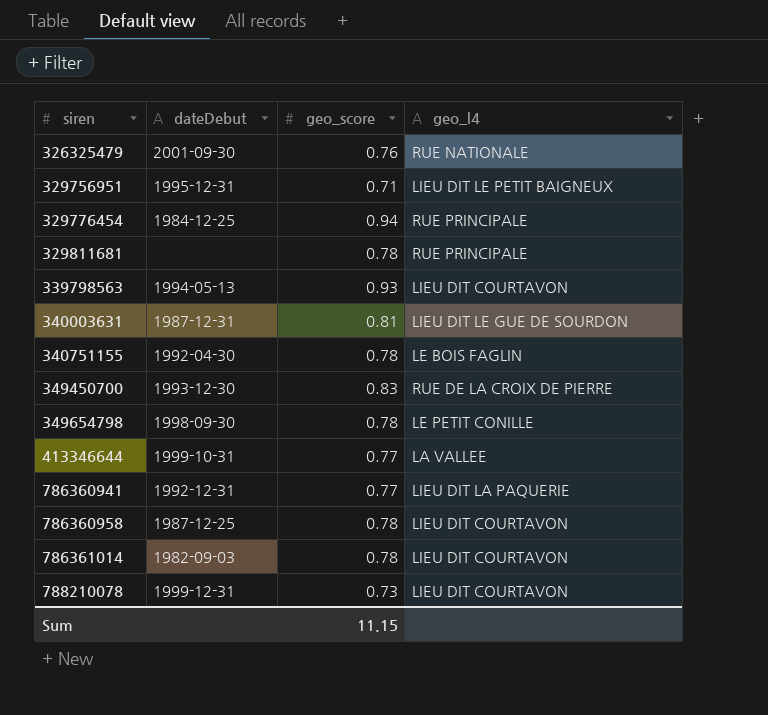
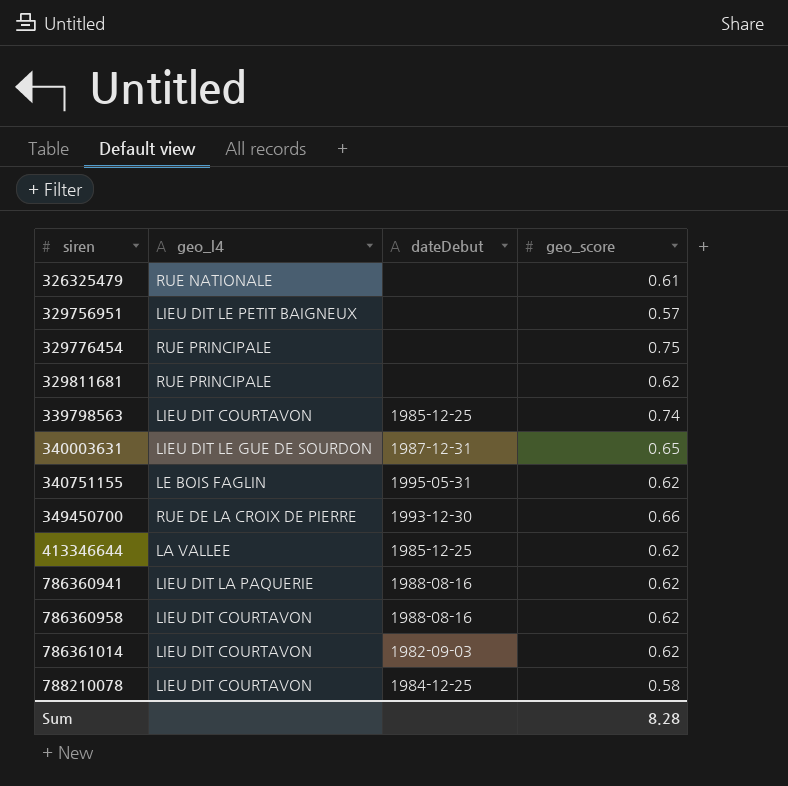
column geo_l4 | position: 4 -> 2
row 349654798: 1998-09-30 | 0.78 | LE PETIT CONILLE -> none
326325479 | dateDebut: 2001-09-30 -> none
326325479 | geo_score: 0.76 -> 0.61
329756951 | dateDebut: 1995-12-31 -> none
329756951 | geo_score: 0.71 -> 0.57
329776454 | dateDebut: 1984-12-25 -> none
329776454 | geo_score: 0.94 -> 0.75
329811681 | geo_score: 0.78 -> 0.62
339798563 | dateDebut: 1994-05-13 -> 1985-12-25
339798563 | geo_score: 0.93 -> 0.74
340003631 | geo_score: 0.81 -> 0.65
340751155 | dateDebut: 1992-04-30 -> 1995-05-31
340751155 | geo_score: 0.78 -> 0.62
349450700 | geo_score: 0.83 -> 0.66
413346644 | dateDebut: 1999-10-31 -> 1985-12-25
413346644 | geo_score: 0.77 -> 0.62
786360941 | dateDebut: 1992-12-31 -> 1988-08-16
786360941 | geo_score: 0.77 -> 0.62
786360958 | dateDebut: 1987-12-25 -> 1988-08-16
786360958 | geo_score: 0.78 -> 0.62
786361014 | geo_score: 0.78 -> 0.62
788210078 | dateDebut: 1999-12-31 -> 1984-12-25
788210078 | geo_score: 0.73 -> 0.58
Sum | geo_score: 11.15 -> 8.28

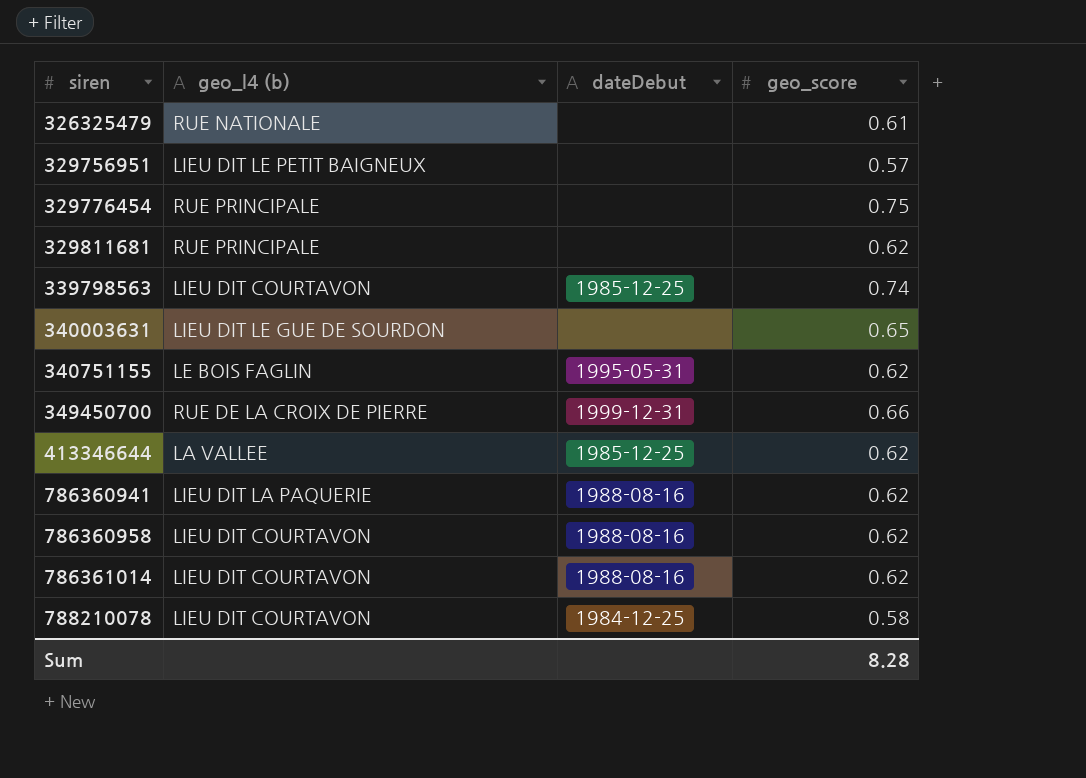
column name: geo_l4 -> geo_l4 (b)
340003631 | dateDebut: 1987-12-31 -> none
349450700 | dateDebut: 1993-12-30 -> 1999-12-31
786361014 | dateDebut: 1982-09-03 -> 1988-08-16

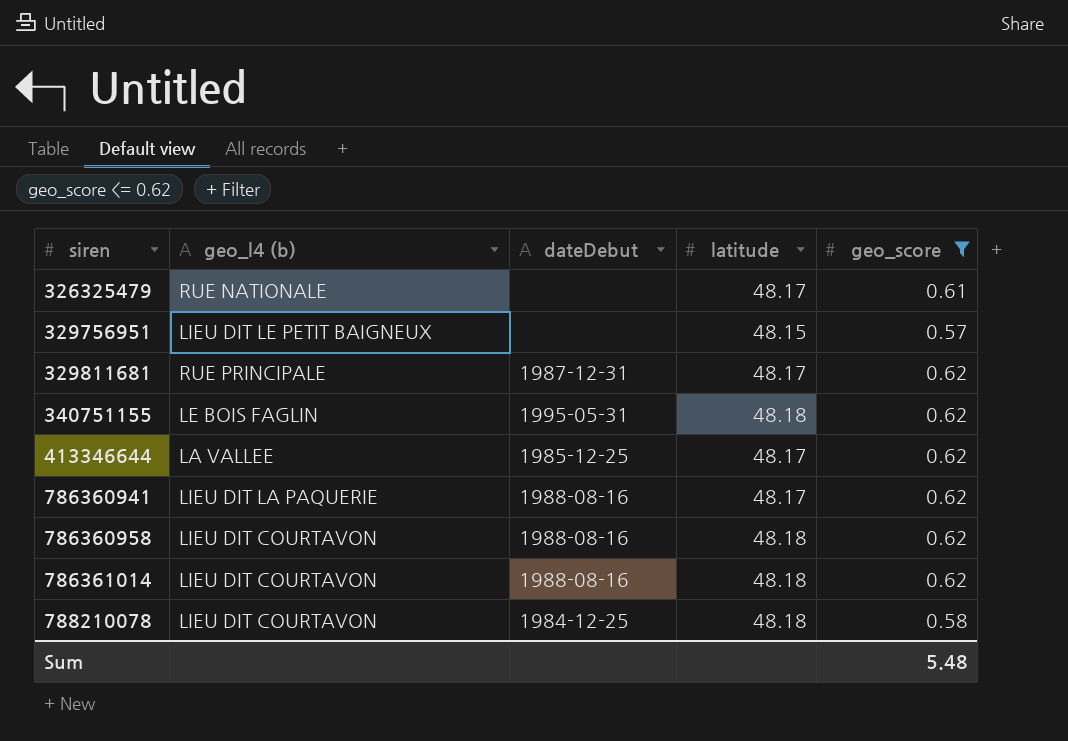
filter: none -> geo_score <= 0.62
column latitude | position: none -> 4
329811681 | dateDebut: none -> 1987-12-31
Sum | geo_score: 8.28 -> 5.48

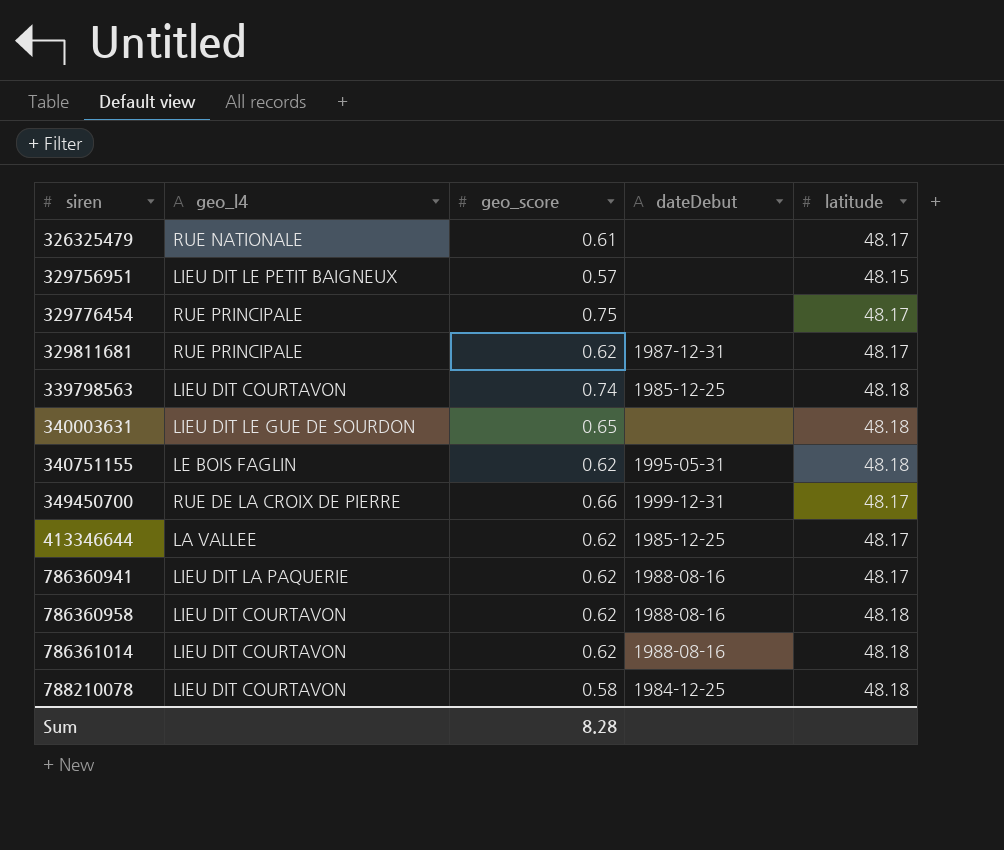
filter: geo_score <= 0.62 -> none
column name: geo_l4 (b) -> geo_l4
column geo_score | position: 5 -> 3
Sum | geo_score: 5.48 -> 8.28

